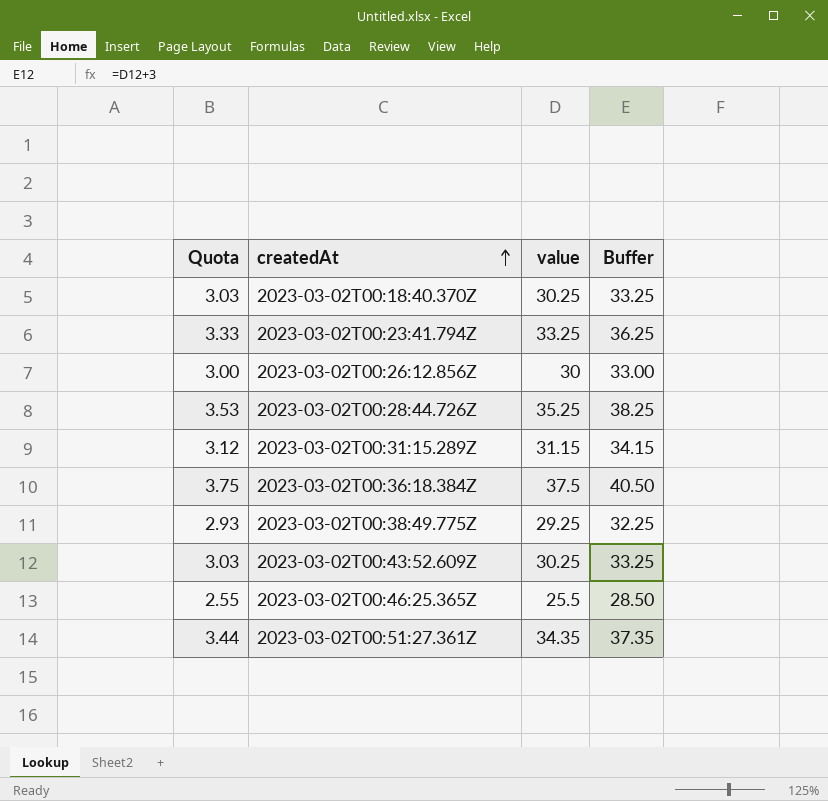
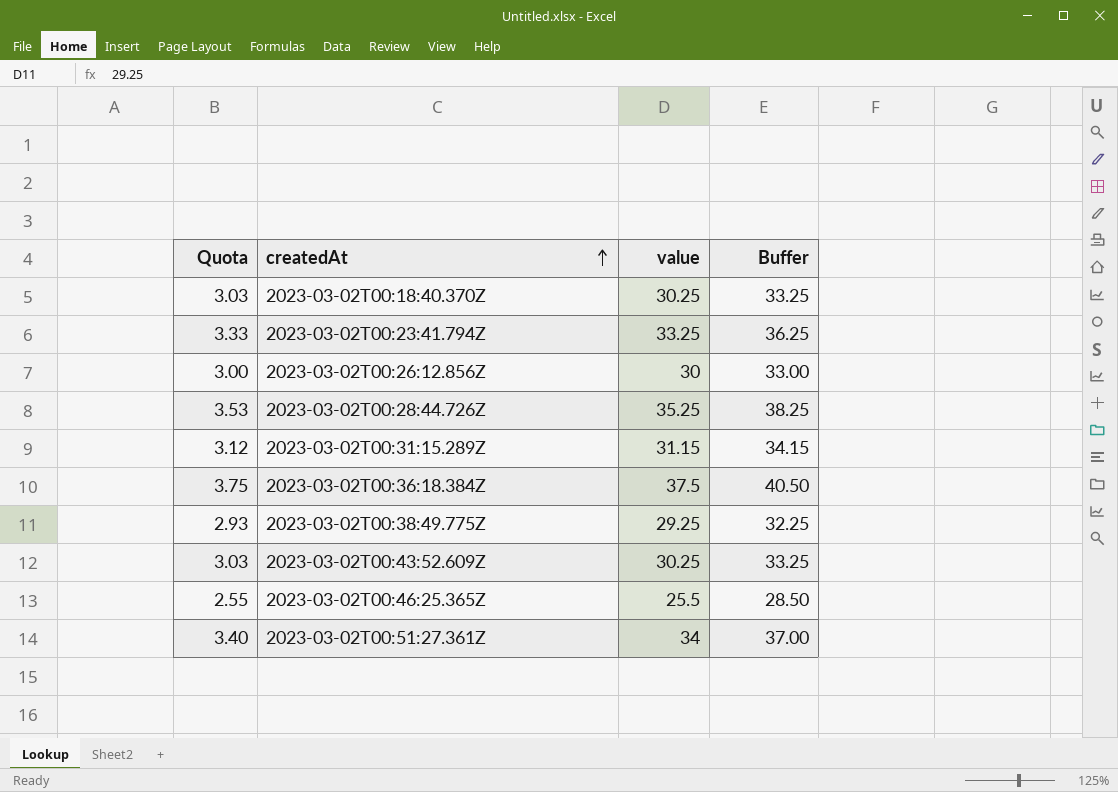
2023-03-02T00:51:27.361Z | Quota: 3.44 -> 3.40
2023-03-02T00:51:27.361Z | value: 34.35 -> 34
2023-03-02T00:51:27.361Z | Buffer: 37.35 -> 37.00

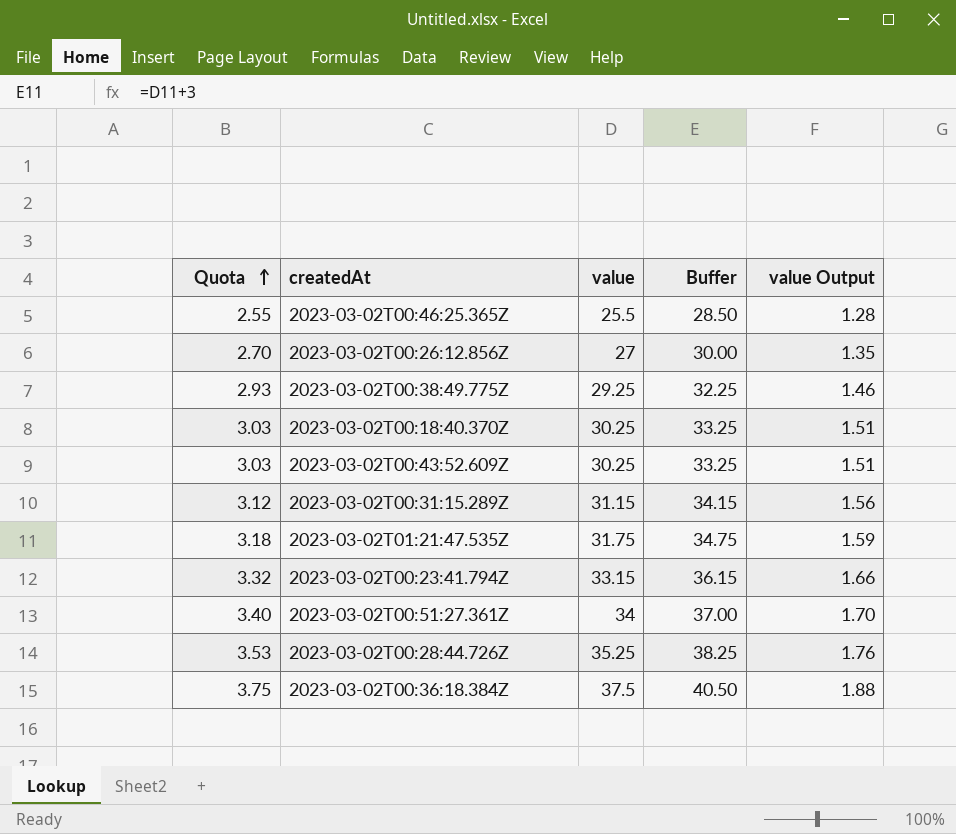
row order: createdAt ascending -> Quota ascending
column value Output | formula: none -> [value] * 0.05
2023-03-02T00:26:12.856Z | Quota: 3.00 -> 2.70
2023-03-02T00:26:12.856Z | value: 30 -> 27
2023-03-02T00:26:12.856Z | Buffer: 33.00 -> 30.00
row 2023-03-02T01:21:47.535Z: none -> 3.18 | 31.75 | 34.75 | 1.59
2023-03-02T00:23:41.794Z | Quota: 3.33 -> 3.32
2023-03-02T00:23:41.794Z | value: 33.25 -> 33.15
2023-03-02T00:23:41.794Z | Buffer: 36.25 -> 36.15

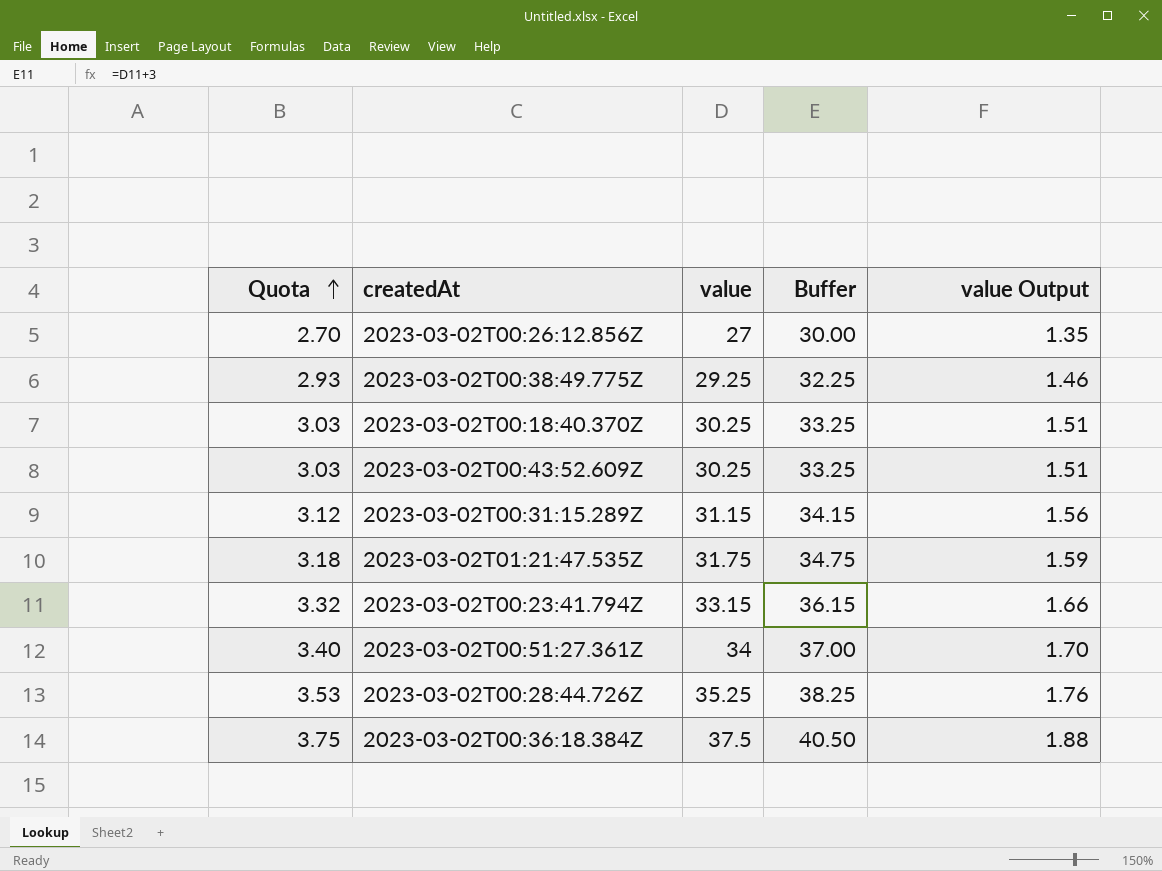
row 2023-03-02T00:46:25.365Z: 2.55 | 25.5 | 28.50 | 1.28 -> none

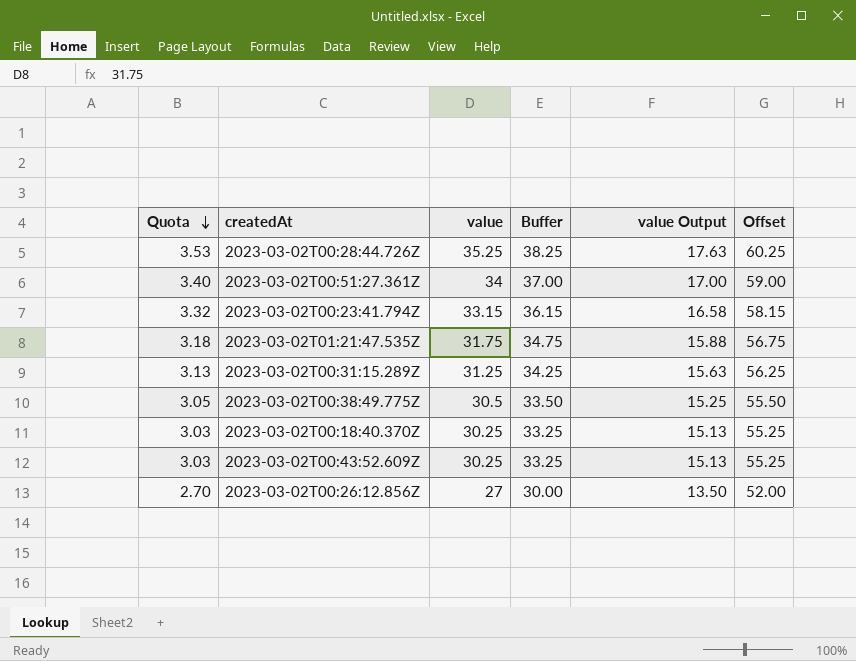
row order: Quota ascending -> Quota descending
column value Output | formula: [value] * 0.05 -> [value] * 0.5
column Offset | formula: none -> [value] + 25
row 2023-03-02T00:36:18.384Z: 3.75 | 37.5 | 40.50 | 1.88 -> none
2023-03-02T00:31:15.289Z | Quota: 3.12 -> 3.13
2023-03-02T00:31:15.289Z | value: 31.15 -> 31.25
2023-03-02T00:31:15.289Z | Buffer: 34.15 -> 34.25
2023-03-02T00:38:49.775Z | Quota: 2.93 -> 3.05
2023-03-02T00:38:49.775Z | value: 29.25 -> 30.5
2023-03-02T00:38:49.775Z | Buffer: 32.25 -> 33.50

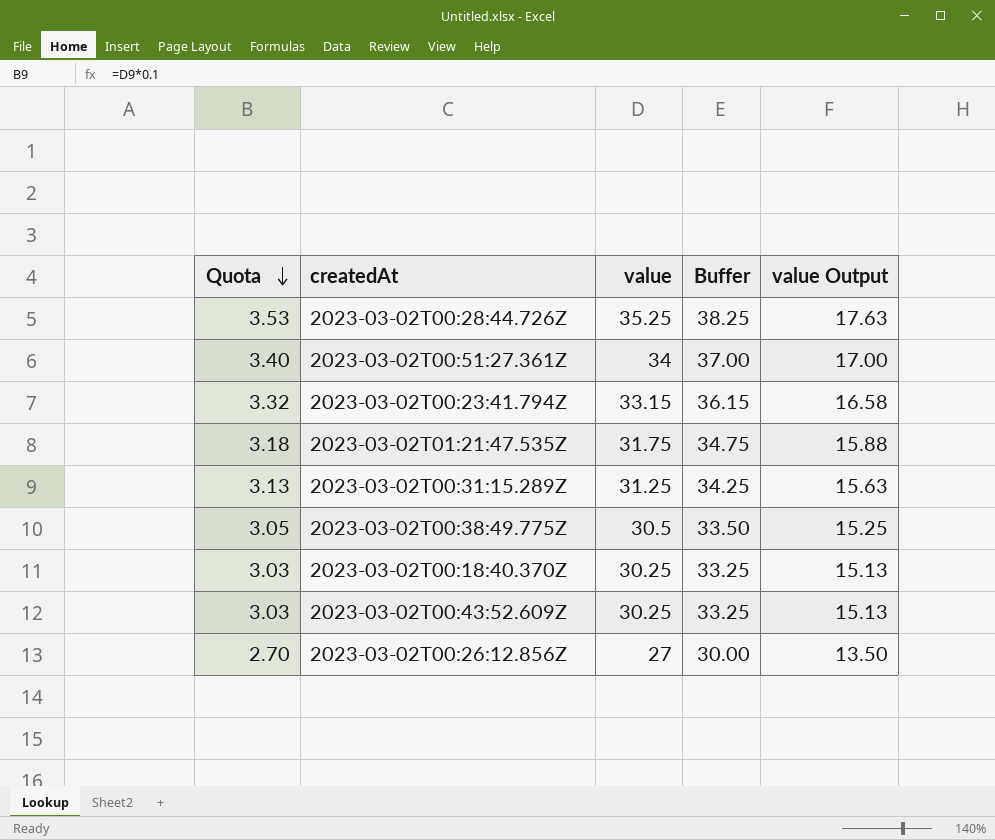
column Offset | formula: [value] + 25 -> none

